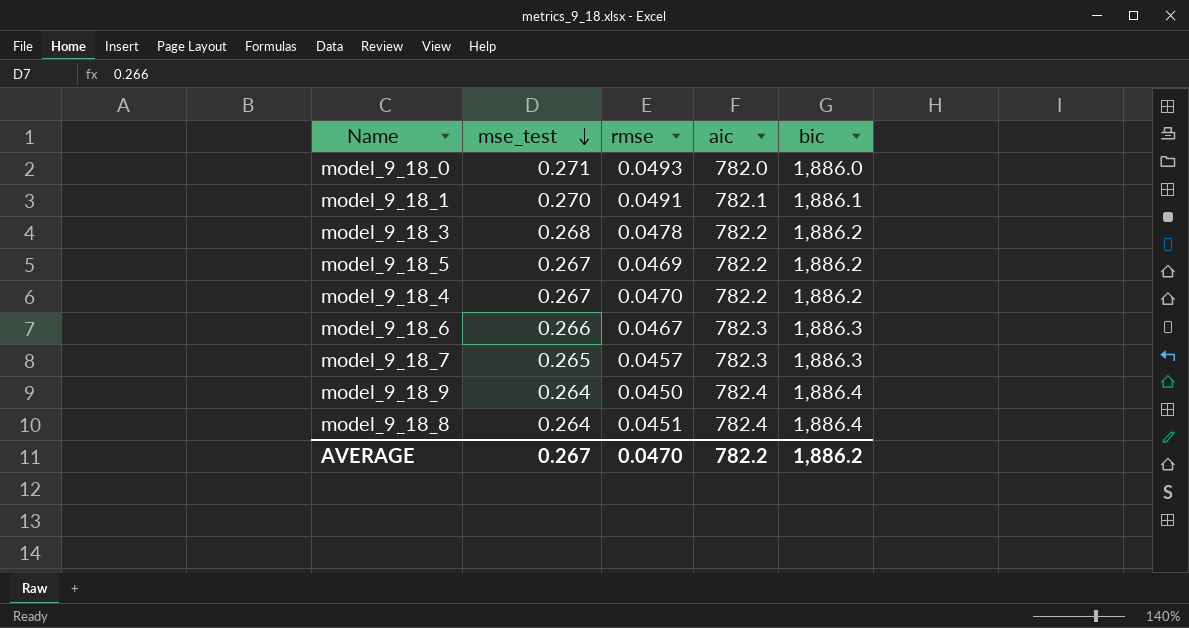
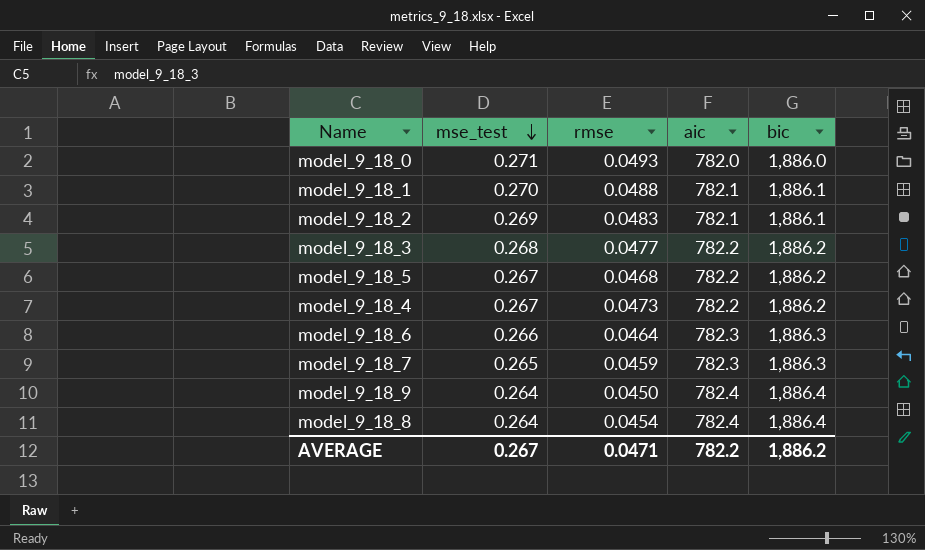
model_9_18_1 | rmse: 0.0491 -> 0.0488
row model_9_18_2: none -> 0.269 | 0.0483 | 782.1 | 1,886.1
model_9_18_3 | rmse: 0.0478 -> 0.0477
model_9_18_5 | rmse: 0.0469 -> 0.0468
model_9_18_4 | rmse: 0.0470 -> 0.0473
model_9_18_6 | rmse: 0.0467 -> 0.0464
model_9_18_7 | rmse: 0.0457 -> 0.0459
model_9_18_8 | rmse: 0.0451 -> 0.0454
AVERAGE | rmse: 0.0470 -> 0.0471

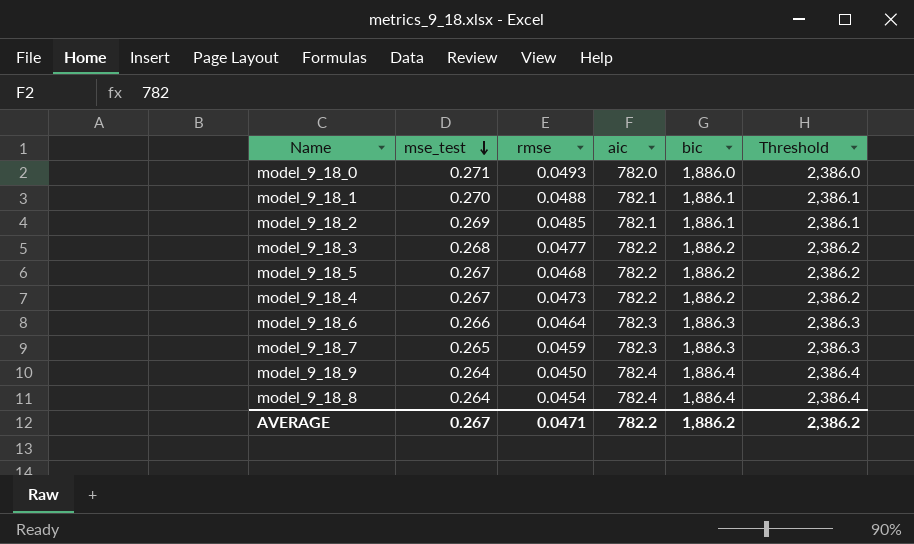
column Threshold | formula: none -> [bic] + 500
model_9_18_2 | rmse: 0.0483 -> 0.0485

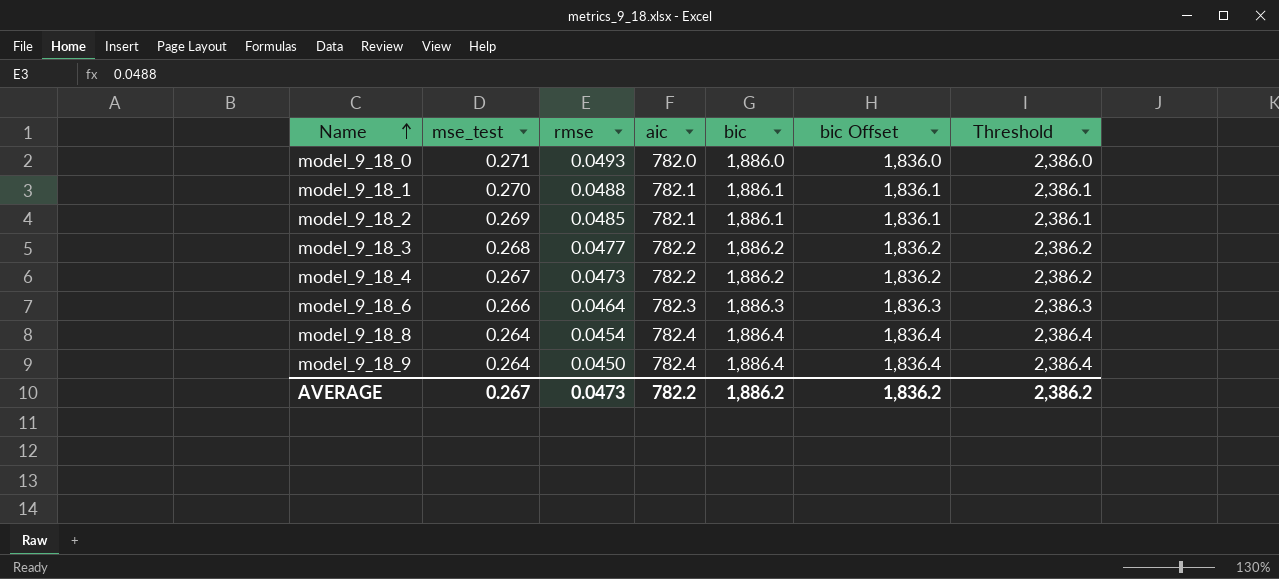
row order: mse_test descending -> Name ascending
column bic Offset | formula: none -> [bic] - 50
row model_9_18_5: 0.267 | 0.0468 | 782.2 | 1,886.2 | 2,386.2 -> none
row model_9_18_7: 0.265 | 0.0459 | 782.3 | 1,886.3 | 2,386.3 -> none
AVERAGE | rmse: 0.0471 -> 0.0473

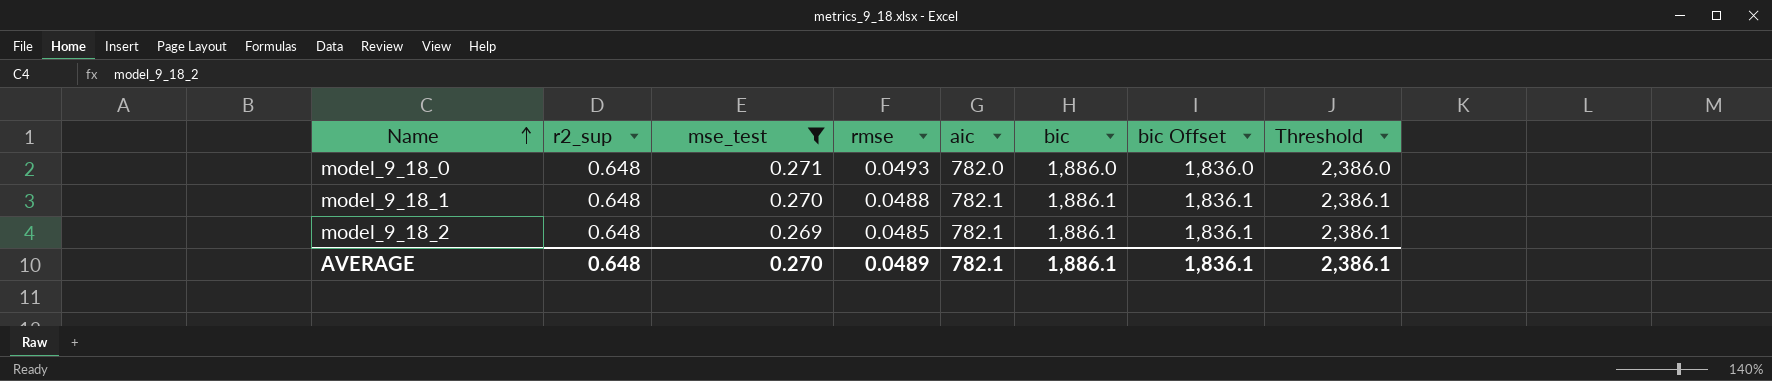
filter: none -> mse_test >= 0.269
column r2_sup | position: none -> 2
AVERAGE | mse_test: 0.267 -> 0.270
AVERAGE | rmse: 0.0473 -> 0.0489
AVERAGE | aic: 782.2 -> 782.1
AVERAGE | bic: 1,886.2 -> 1,886.1
AVERAGE | bic Offset: 1,836.2 -> 1,836.1
AVERAGE | Threshold: 2,386.2 -> 2,386.1

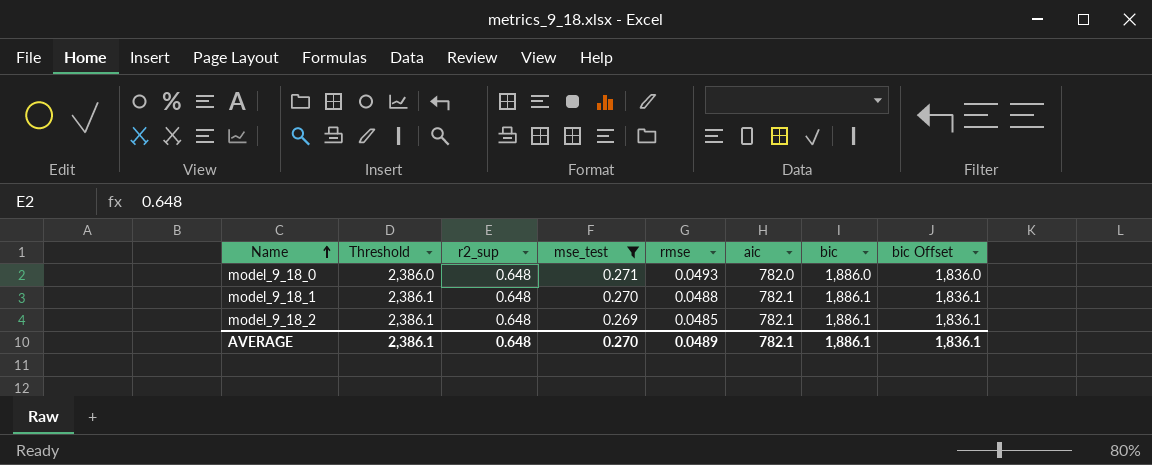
column Threshold | position: 8 -> 2

